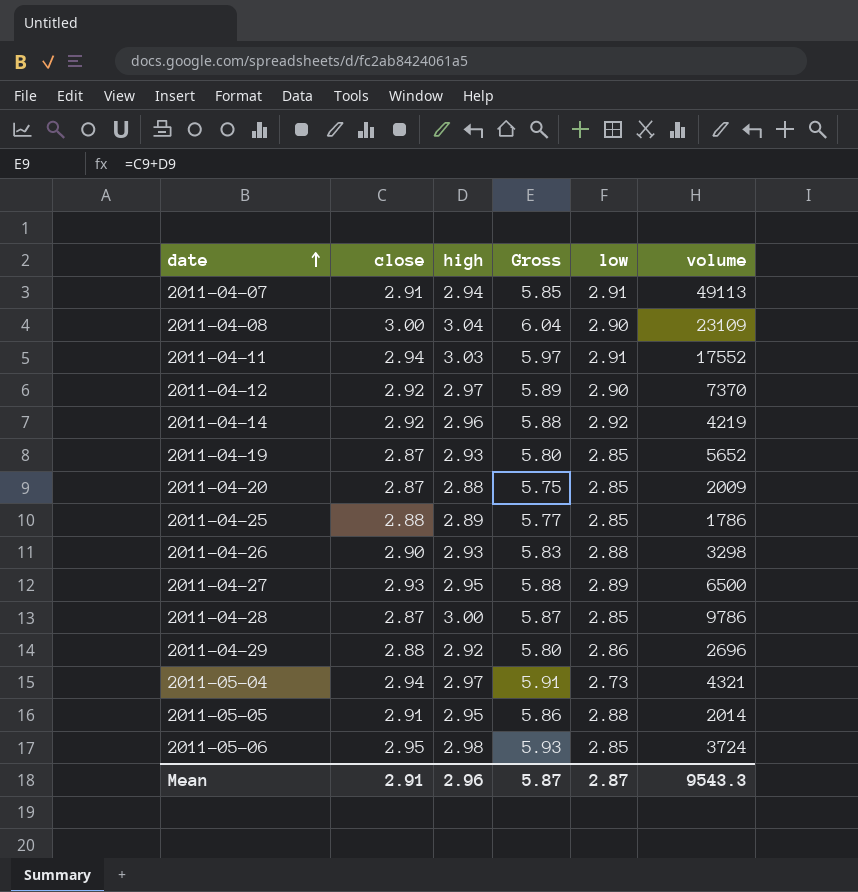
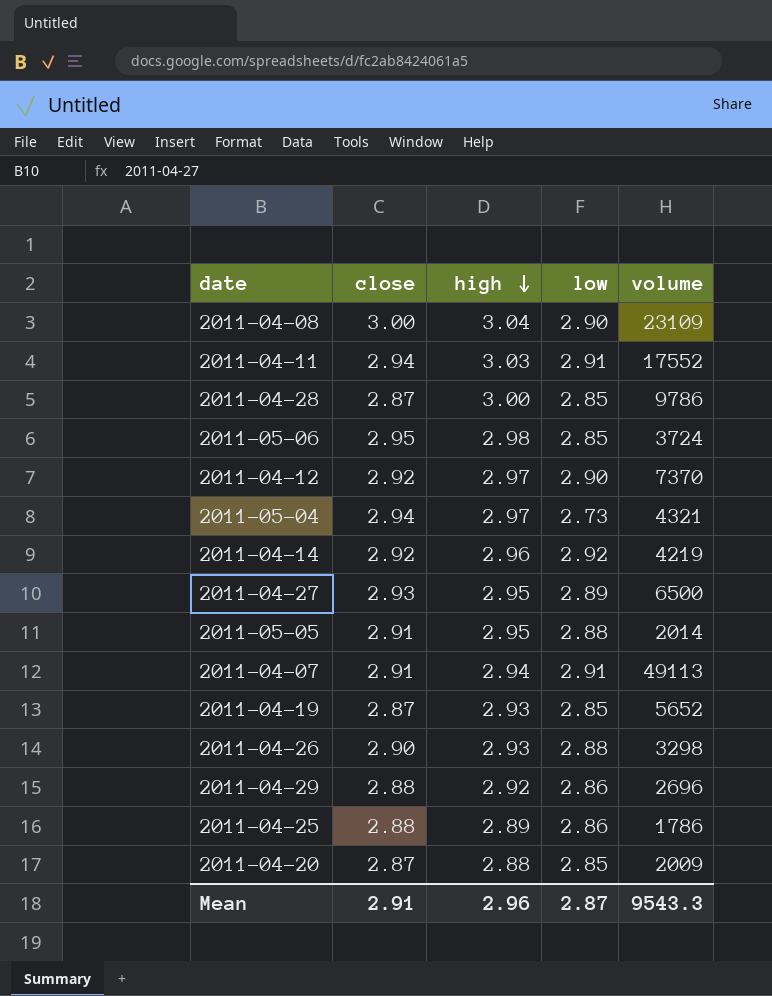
row order: date ascending -> high descending
column Gross | formula: [close] + [high] -> none
2011-04-25 | low: 2.85 -> 2.86

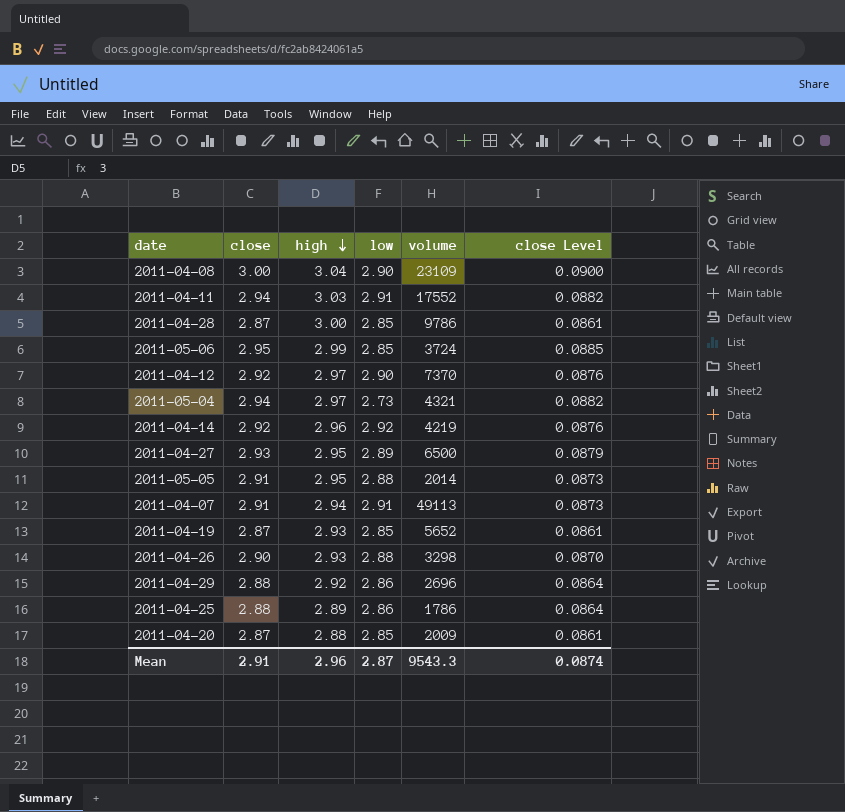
column close Level | formula: none -> [close] * 0.03
2011-05-06 | high: 2.98 -> 2.99

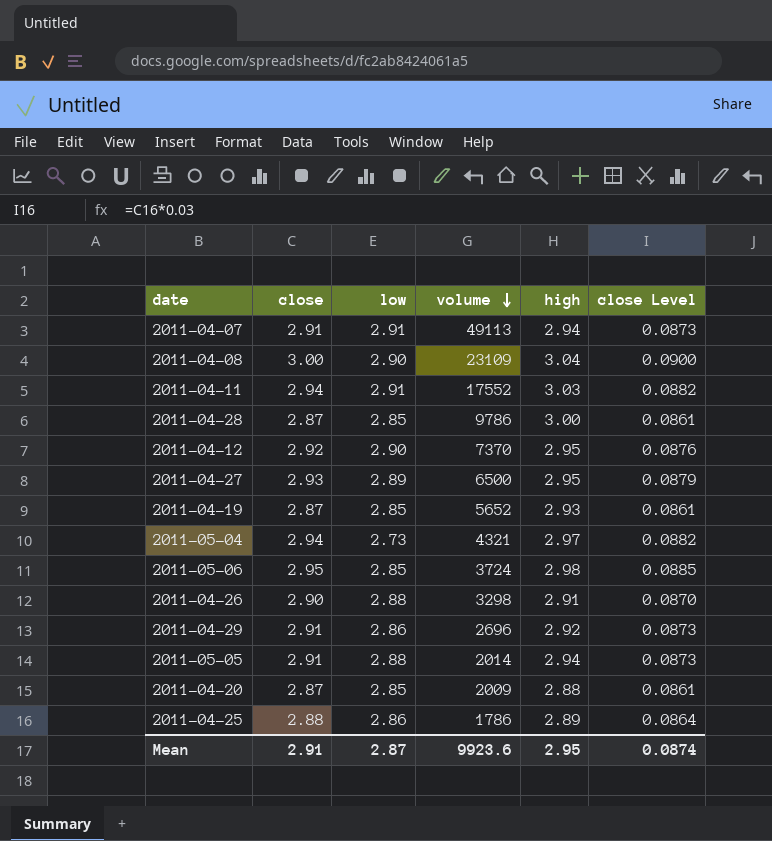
row order: high descending -> volume descending
column high | position: 3 -> 5
row 2011-04-14: 2.92 | 2.96 | 2.92 | 4219 | 0.0876 -> none
2011-04-12 | high: 2.97 -> 2.95
2011-05-06 | high: 2.99 -> 2.98
2011-04-26 | high: 2.93 -> 2.91
2011-04-29 | close: 2.88 -> 2.91
2011-04-29 | close Level: 0.0864 -> 0.0873
2011-05-05 | high: 2.95 -> 2.94
Mean | volume: 9543.3 -> 9923.6
Mean | high: 2.96 -> 2.95

